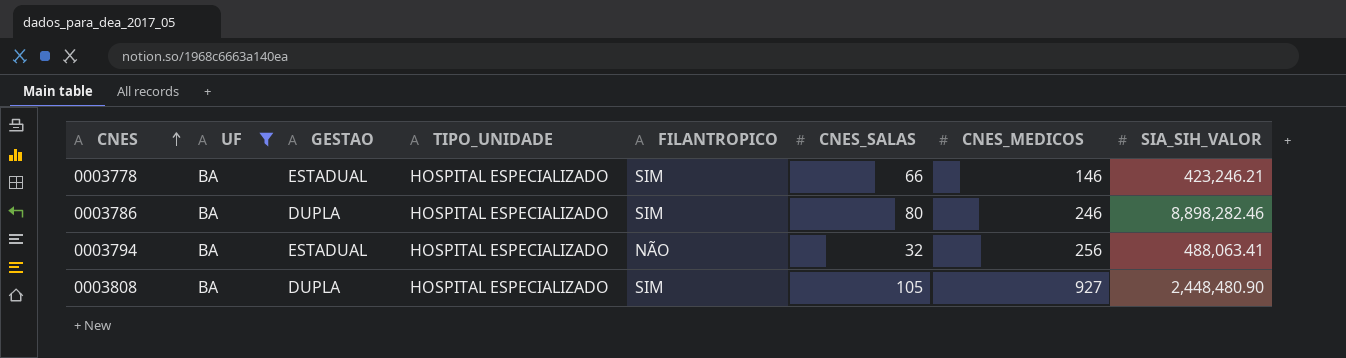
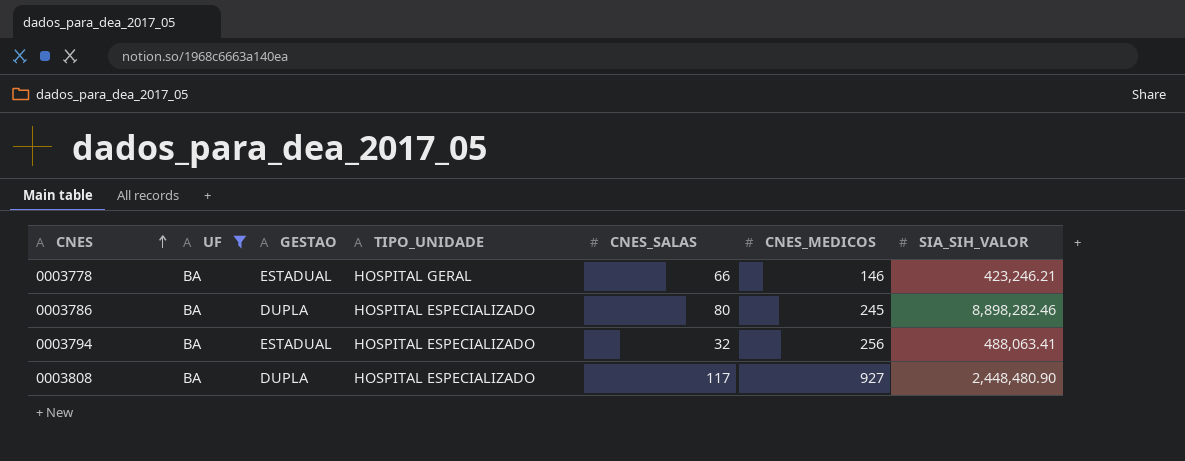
column FILANTROPICO | position: 5 -> none
0003778 | TIPO_UNIDADE: HOSPITAL ESPECIALIZADO -> HOSPITAL GERAL
0003786 | CNES_MEDICOS: 246 -> 245
0003808 | CNES_SALAS: 105 -> 117

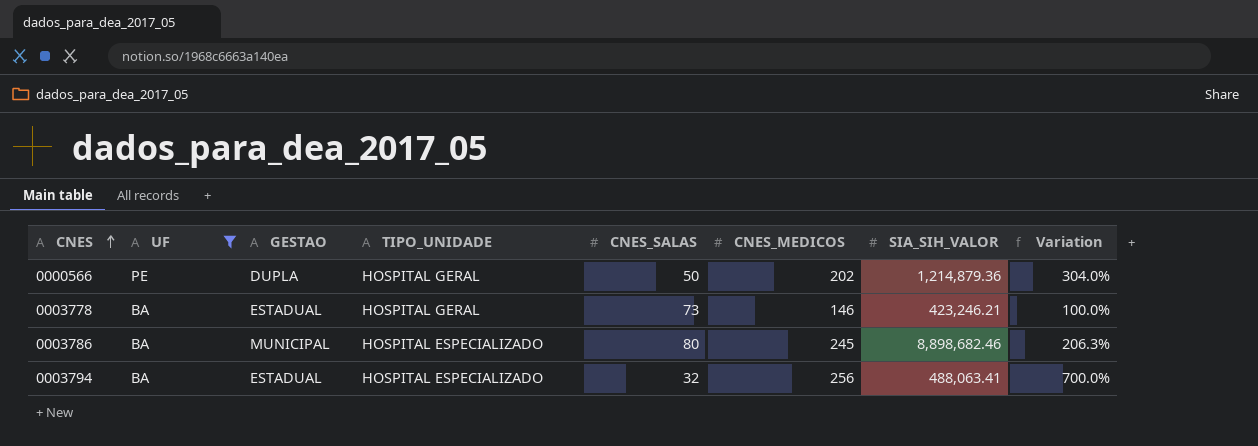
column Variation | formula: none -> ([CNES_MEDICOS] - [CNES_SALAS]) / [CNES_SALAS]
row 0003808: BA | DUPLA | HOSPITAL ESPECIALIZADO | 117 | 927 | 2,448,480.90 -> none
row 0000566: none -> PE | DUPLA | HOSPITAL GERAL | 50 | 202 | 1,214,879.36 | 304.0%
0003778 | CNES_SALAS: 66 -> 73
0003786 | GESTAO: DUPLA -> MUNICIPAL
0003786 | SIA_SIH_VALOR: 8,898,282.46 -> 8,898,682.46

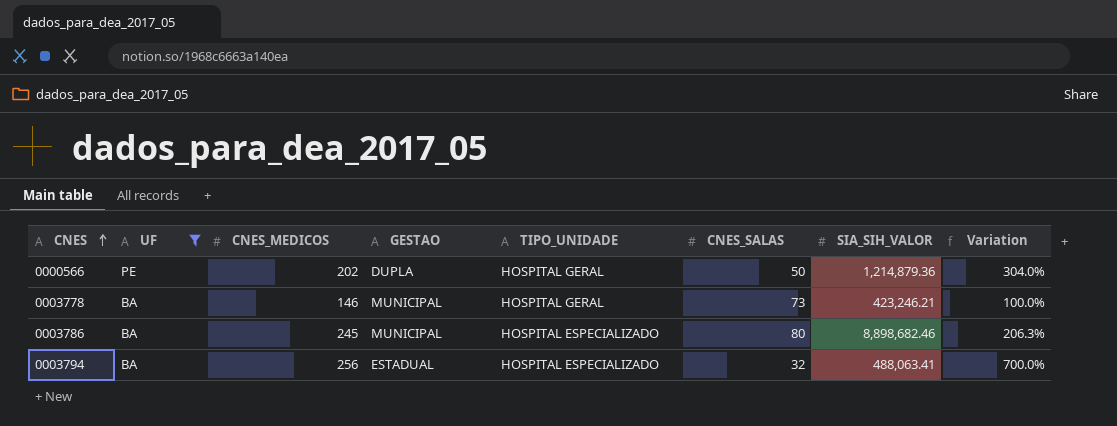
column CNES_MEDICOS | position: 6 -> 3
0003778 | GESTAO: ESTADUAL -> MUNICIPAL

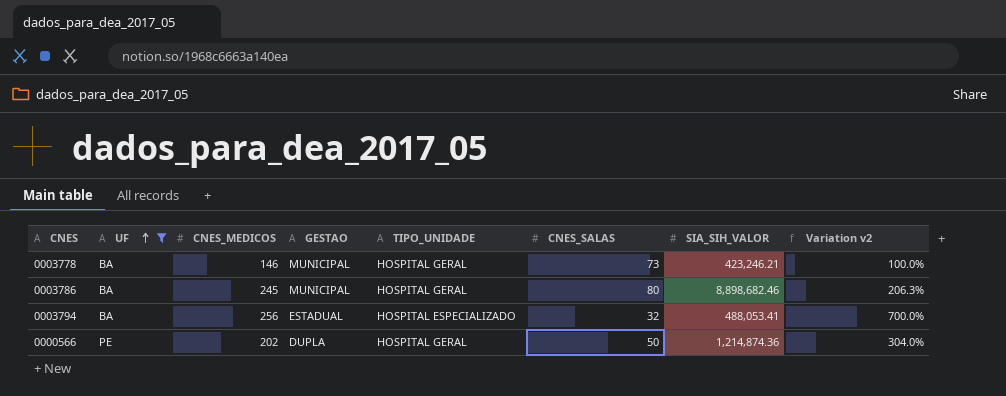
row order: CNES ascending -> UF ascending
column name: Variation -> Variation v2
0003786 | TIPO_UNIDADE: HOSPITAL ESPECIALIZADO -> HOSPITAL GERAL
0003794 | SIA_SIH_VALOR: 488,063.41 -> 488,053.41
0000566 | SIA_SIH_VALOR: 1,214,879.36 -> 1,214,874.36

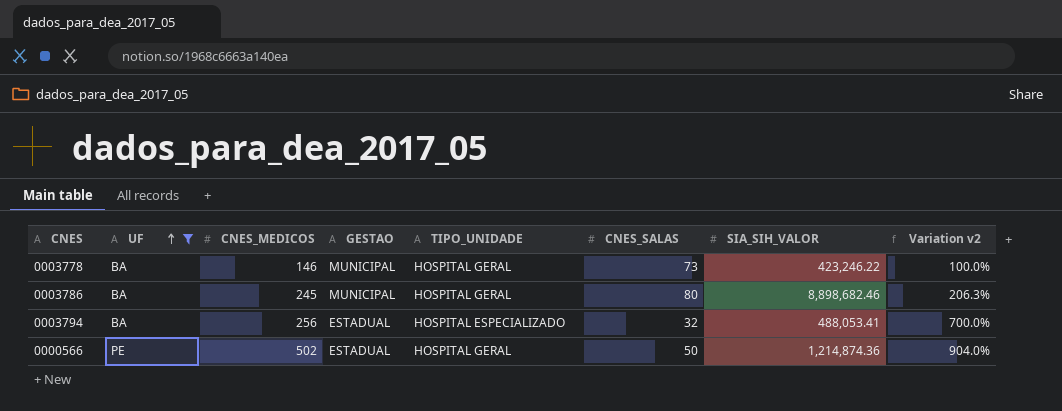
0003778 | SIA_SIH_VALOR: 423,246.21 -> 423,246.22
0000566 | CNES_MEDICOS: 202 -> 502
0000566 | GESTAO: DUPLA -> ESTADUAL
0000566 | Variation v2: 304.0% -> 904.0%

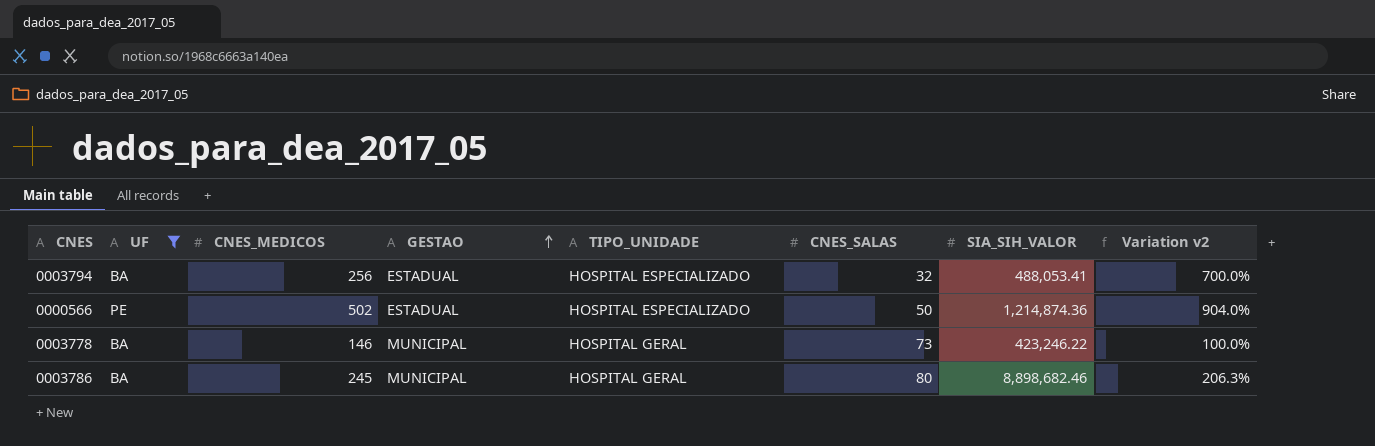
row order: UF ascending -> GESTAO ascending
0000566 | TIPO_UNIDADE: HOSPITAL GERAL -> HOSPITAL ESPECIALIZADO

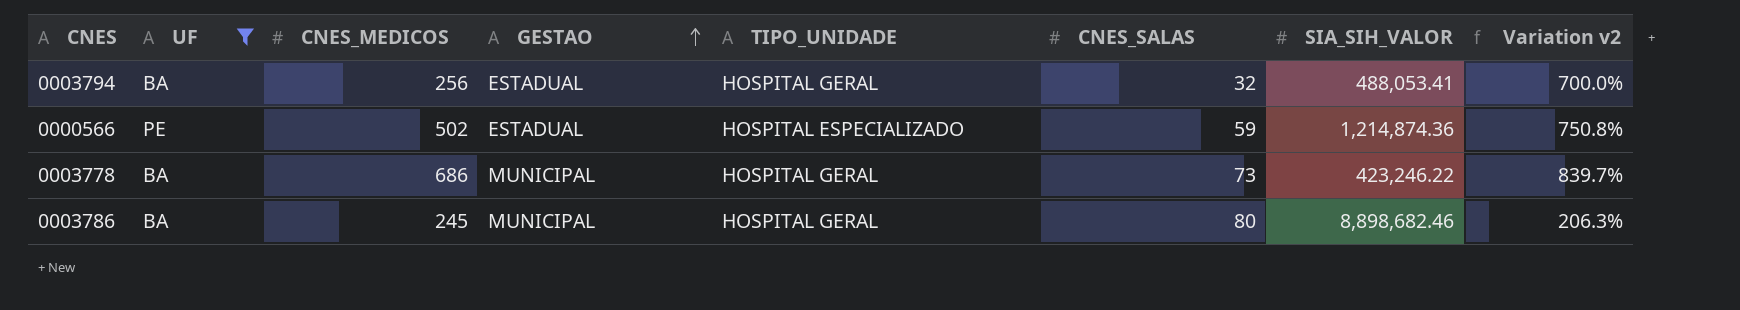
0003794 | TIPO_UNIDADE: HOSPITAL ESPECIALIZADO -> HOSPITAL GERAL
0000566 | CNES_SALAS: 50 -> 59
0000566 | Variation v2: 904.0% -> 750.8%
0003778 | CNES_MEDICOS: 146 -> 686
0003778 | Variation v2: 100.0% -> 839.7%

